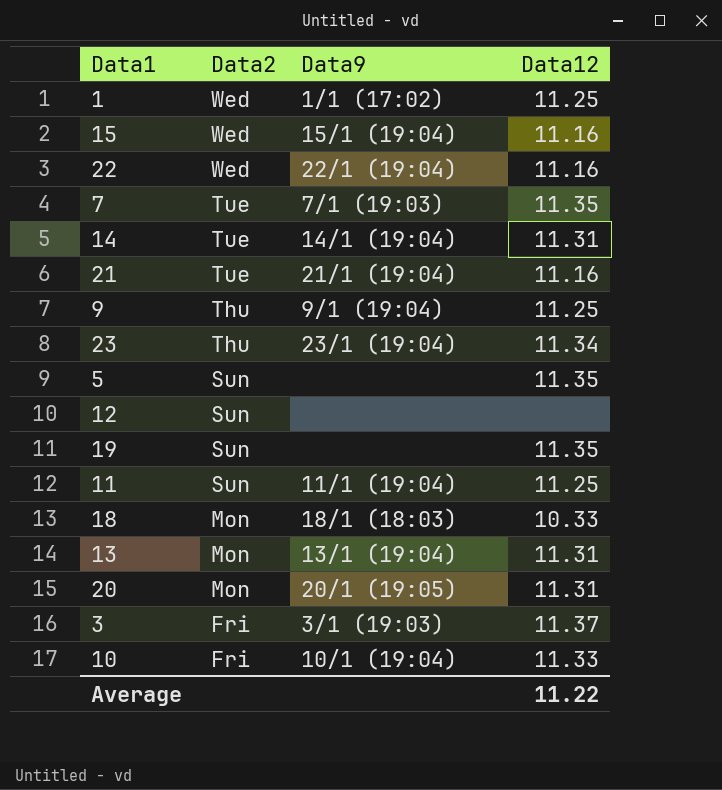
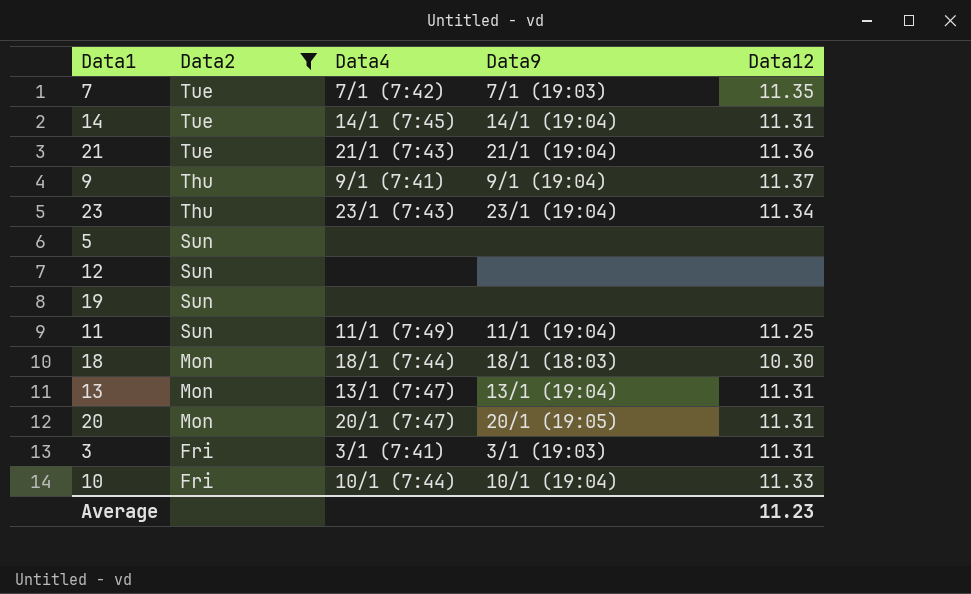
filter: none -> Data2 != Wed
column Data4 | position: none -> 3
21 | Data12: 11.16 -> 11.36
9 | Data12: 11.25 -> 11.37
5 | Data12: 11.35 -> none
19 | Data12: 11.35 -> none
18 | Data12: 10.33 -> 10.30
3 | Data12: 11.37 -> 11.31
Average | Data12: 11.22 -> 11.23

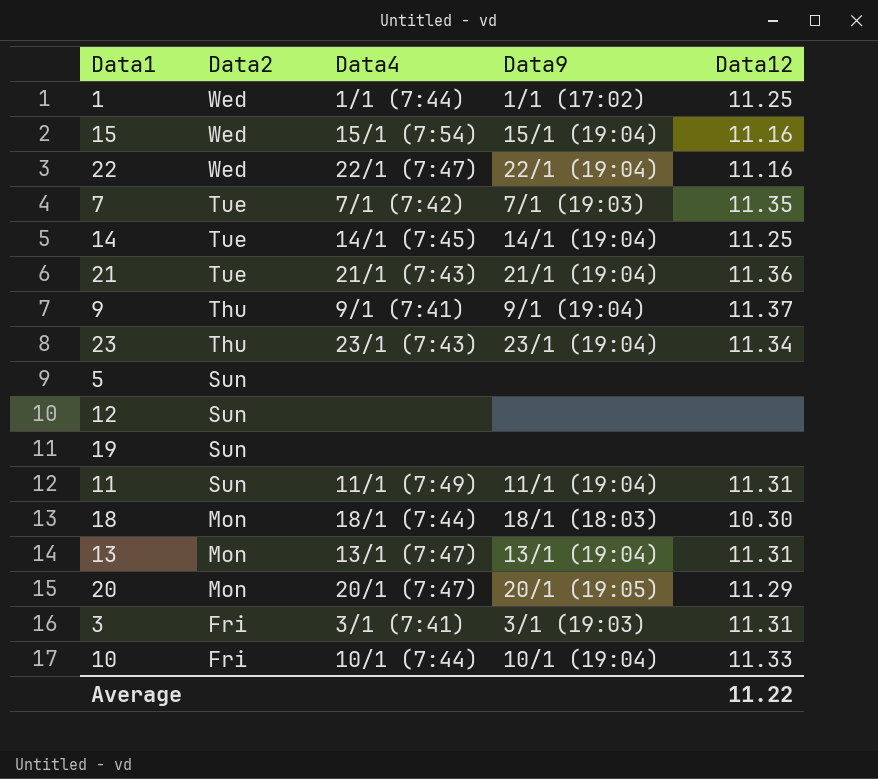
filter: Data2 != Wed -> none
14 | Data12: 11.31 -> 11.25
11 | Data12: 11.25 -> 11.31
20 | Data12: 11.31 -> 11.29
Average | Data12: 11.23 -> 11.22

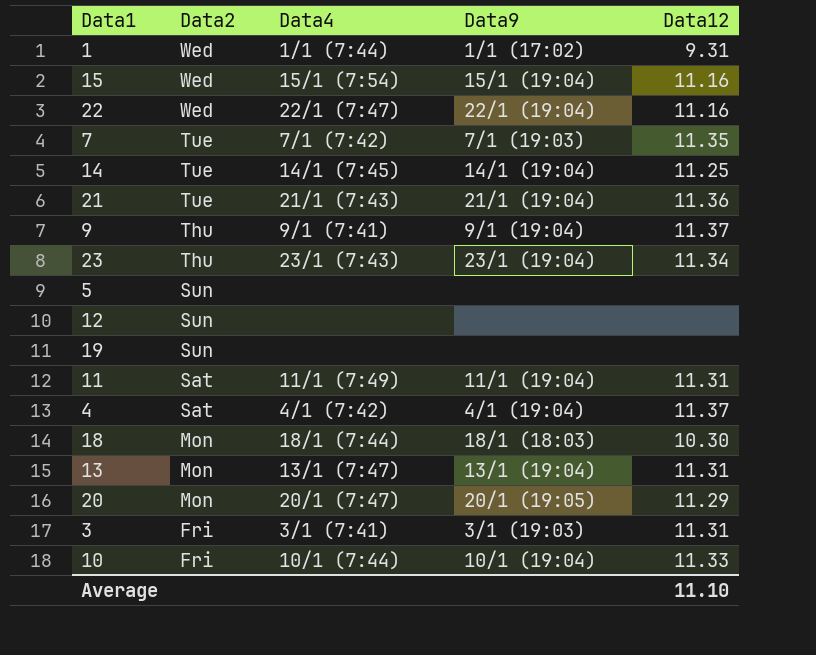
1 | Data12: 11.25 -> 9.31
11 | Data2: Sun -> Sat
row 4: none -> Sat | 4/1 (7:42) | 4/1 (19:04) | 11.37
Average | Data12: 11.22 -> 11.10

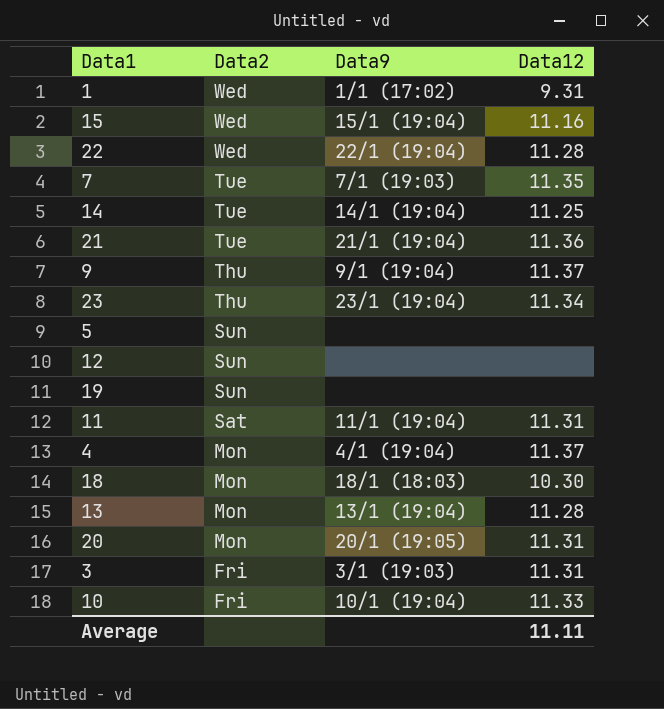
column Data4 | position: 3 -> none
22 | Data12: 11.16 -> 11.28
4 | Data2: Sat -> Mon
13 | Data12: 11.31 -> 11.28
20 | Data12: 11.29 -> 11.31
Average | Data12: 11.10 -> 11.11

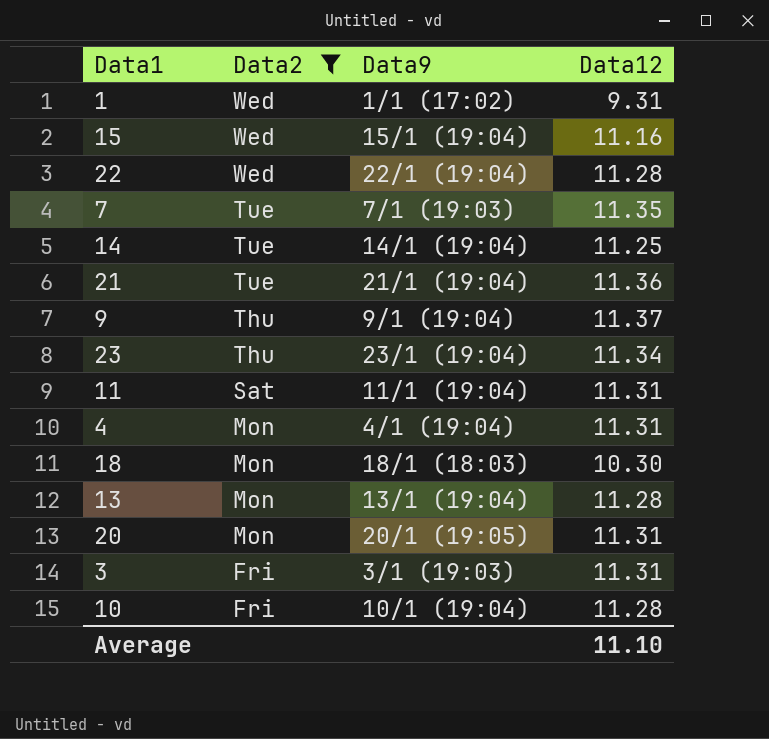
filter: none -> Data2 != Sun
4 | Data12: 11.37 -> 11.31
10 | Data12: 11.33 -> 11.28
Average | Data12: 11.11 -> 11.10

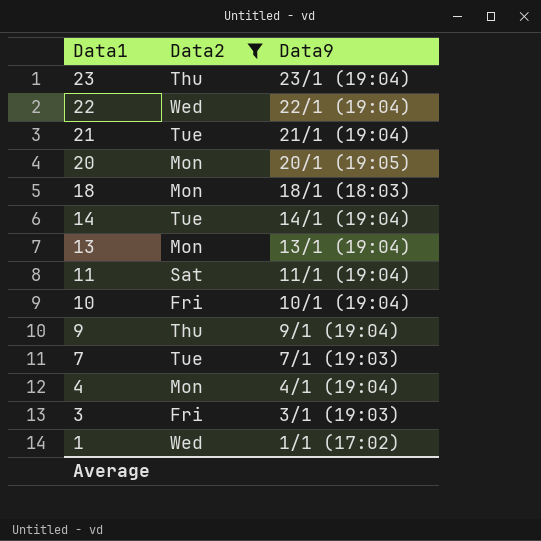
row order: Data2 descending -> Data1 descending
column Data12 | position: 4 -> none
row 15: Wed | 15/1 (19:04) | 11.16 -> none

